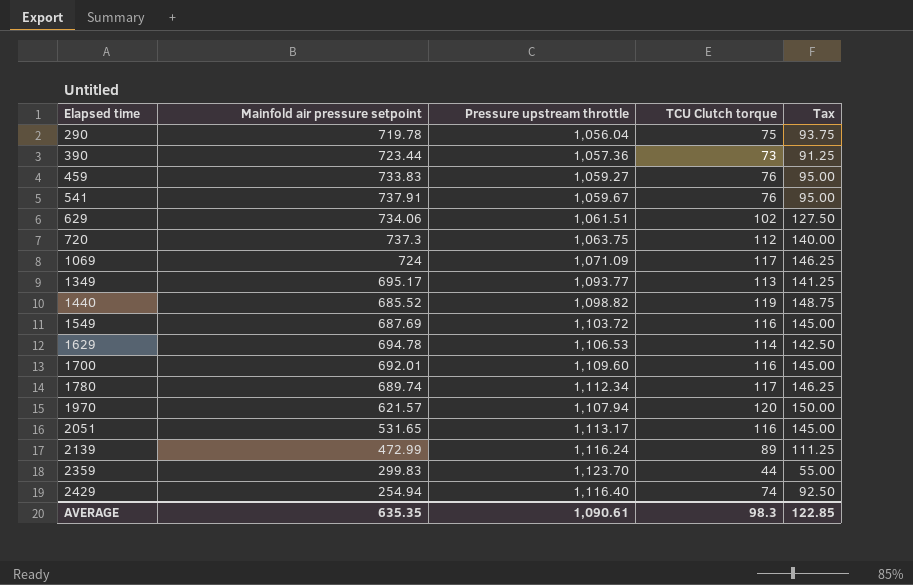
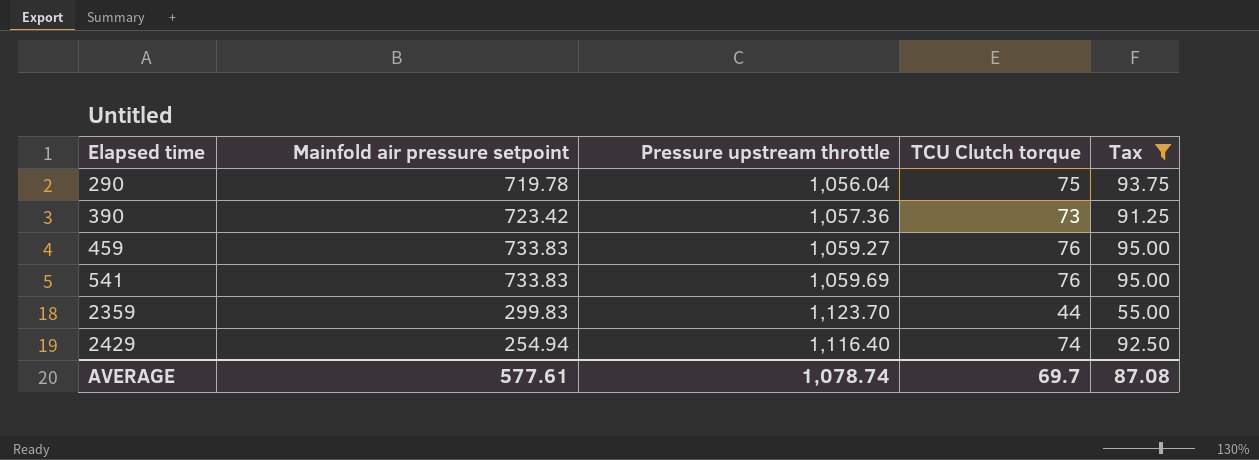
filter: none -> Tax <= 95.00
390 | Mainfold air pressure setpoint: 723.44 -> 723.42
541 | Mainfold air pressure setpoint: 737.91 -> 733.83
541 | Pressure upstream throttle: 1,059.67 -> 1,059.69
AVERAGE | Mainfold air pressure setpoint: 635.35 -> 577.61
AVERAGE | Pressure upstream throttle: 1,090.61 -> 1,078.74
AVERAGE | TCU Clutch torque: 98.3 -> 69.7
AVERAGE | Tax: 122.85 -> 87.08

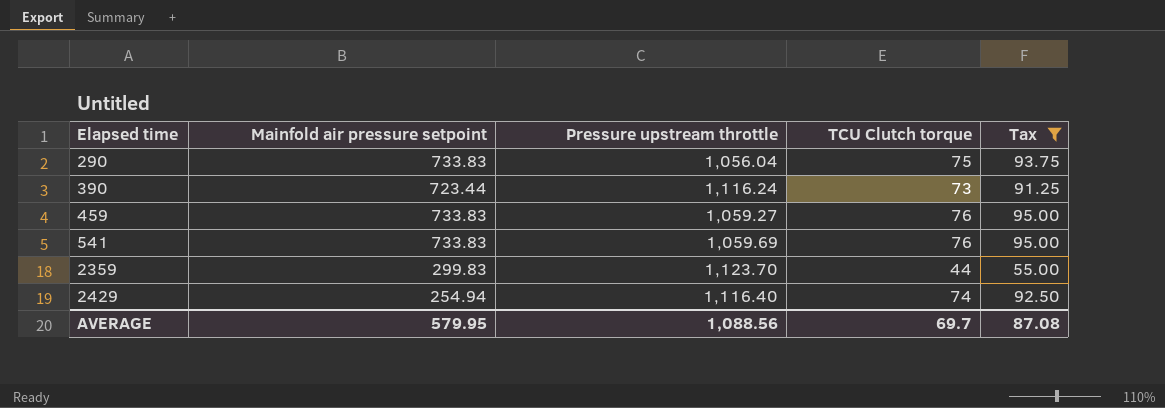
290 | Mainfold air pressure setpoint: 719.78 -> 733.83
390 | Mainfold air pressure setpoint: 723.42 -> 723.44
390 | Pressure upstream throttle: 1,057.36 -> 1,116.24
AVERAGE | Mainfold air pressure setpoint: 577.61 -> 579.95
AVERAGE | Pressure upstream throttle: 1,078.74 -> 1,088.56

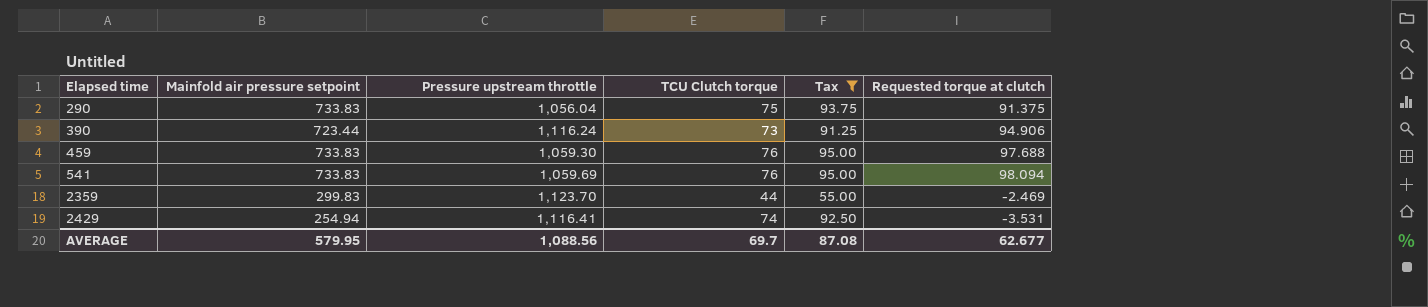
column Requested torque at clutch | position: none -> 6
459 | Pressure upstream throttle: 1,059.27 -> 1,059.30
2429 | Pressure upstream throttle: 1,116.40 -> 1,116.41

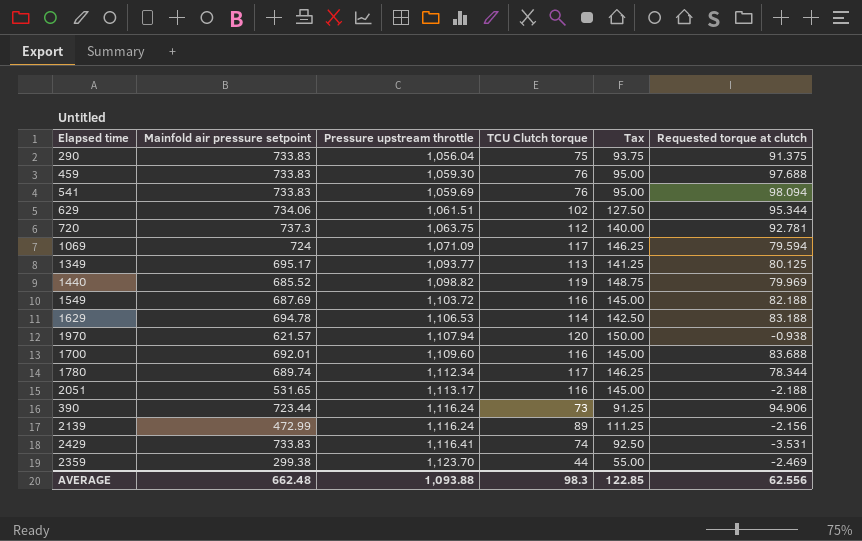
filter: Tax <= 95.00 -> none
row order: Elapsed time ascending -> Pressure upstream throttle ascending
2429 | Mainfold air pressure setpoint: 254.94 -> 733.83
2359 | Mainfold air pressure setpoint: 299.83 -> 299.38
AVERAGE | Mainfold air pressure setpoint: 579.95 -> 662.48
AVERAGE | Pressure upstream throttle: 1,088.56 -> 1,093.88
AVERAGE | TCU Clutch torque: 69.7 -> 98.3
AVERAGE | Tax: 87.08 -> 122.85
AVERAGE | Requested torque at clutch: 62.677 -> 62.556

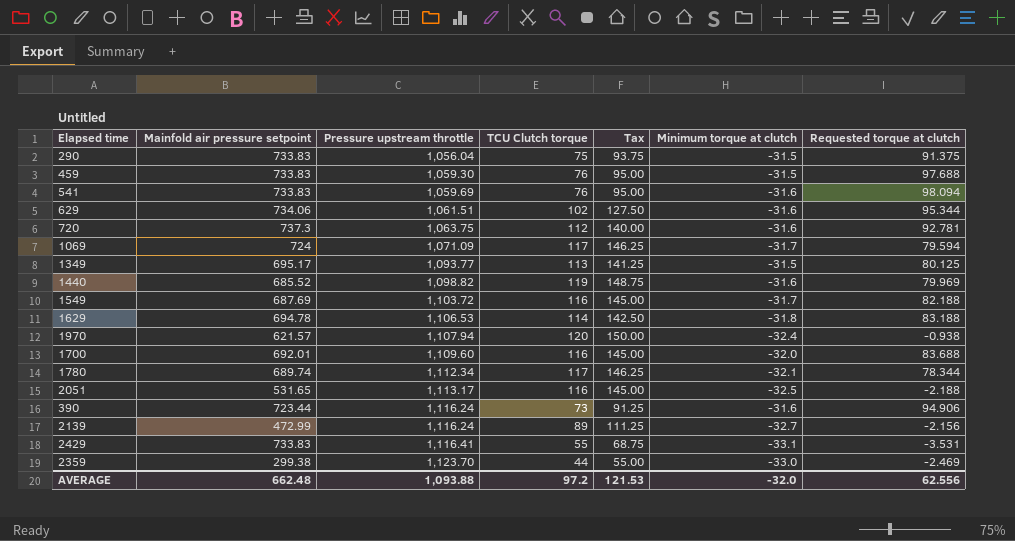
column Minimum torque at clutch | position: none -> 6
2429 | TCU Clutch torque: 74 -> 55
2429 | Tax: 92.50 -> 68.75
AVERAGE | TCU Clutch torque: 98.3 -> 97.2
AVERAGE | Tax: 122.85 -> 121.53

